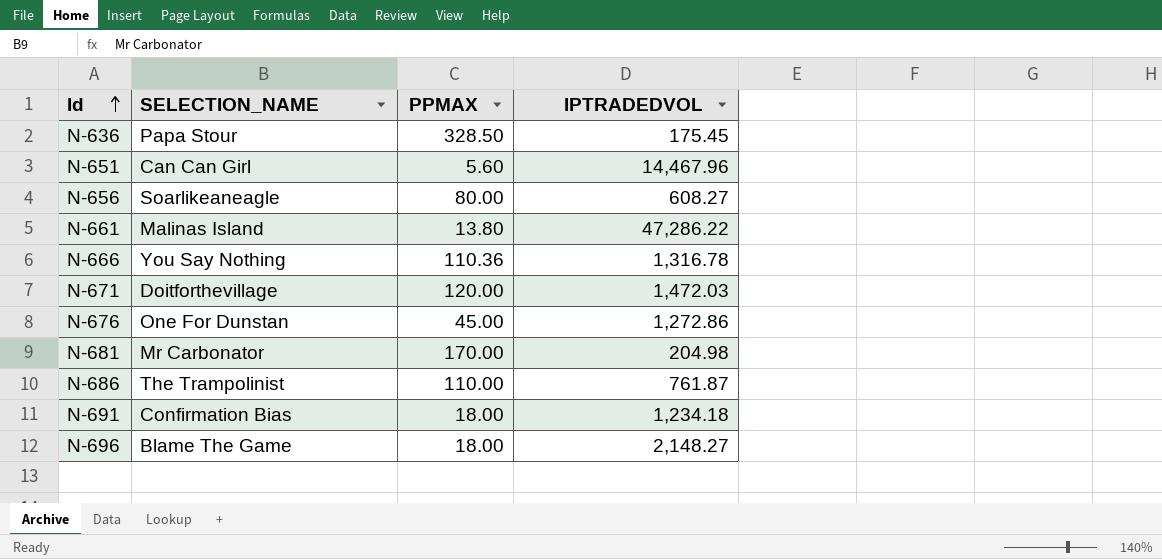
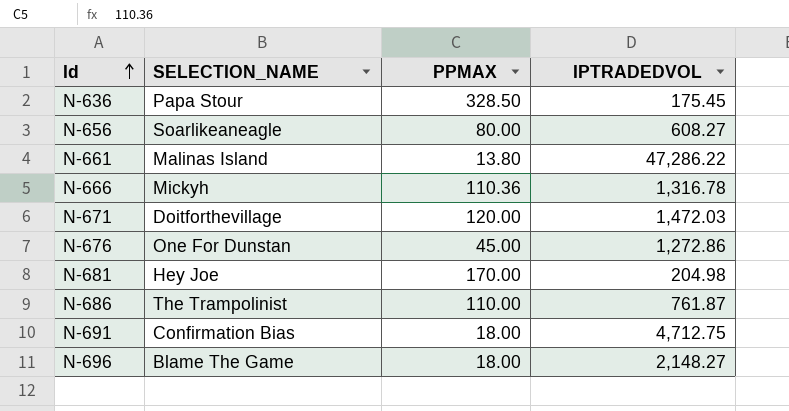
row N-651: Can Can Girl | 5.60 | 14,467.96 -> none
N-666 | SELECTION_NAME: You Say Nothing -> Mickyh
N-681 | SELECTION_NAME: Mr Carbonator -> Hey Joe
N-691 | IPTRADEDVOL: 1,234.18 -> 4,712.75

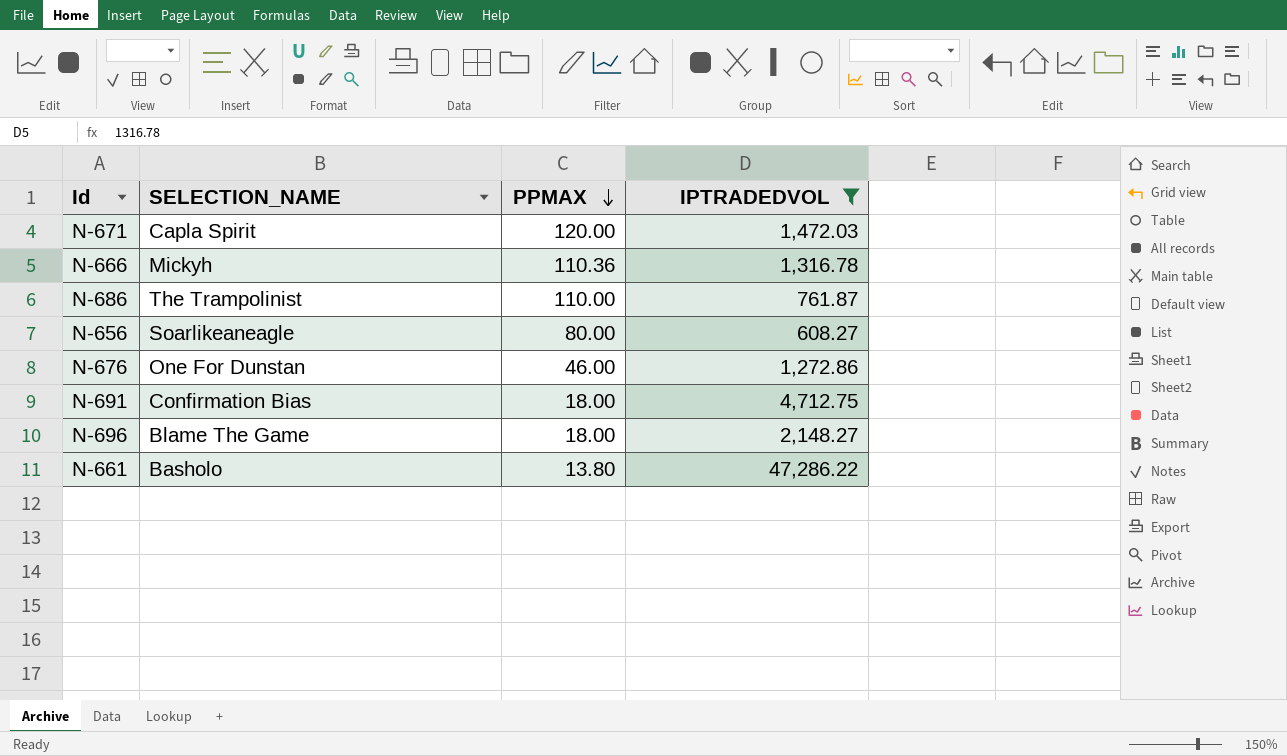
filter: none -> IPTRADEDVOL >= 608.27
row order: Id ascending -> PPMAX descending
N-671 | SELECTION_NAME: Doitforthevillage -> Capla Spirit
N-676 | PPMAX: 45.00 -> 46.00
N-661 | SELECTION_NAME: Malinas Island -> Basholo

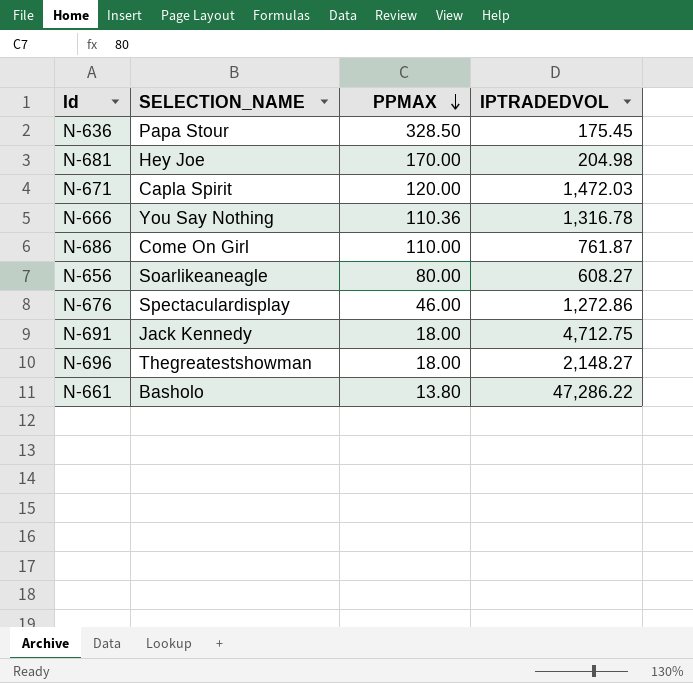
filter: IPTRADEDVOL >= 608.27 -> none
N-666 | SELECTION_NAME: Mickyh -> You Say Nothing
N-686 | SELECTION_NAME: The Trampolinist -> Come On Girl
N-676 | SELECTION_NAME: One For Dunstan -> Spectaculardisplay
N-691 | SELECTION_NAME: Confirmation Bias -> Jack Kennedy
N-696 | SELECTION_NAME: Blame The Game -> Thegreatestshowman

